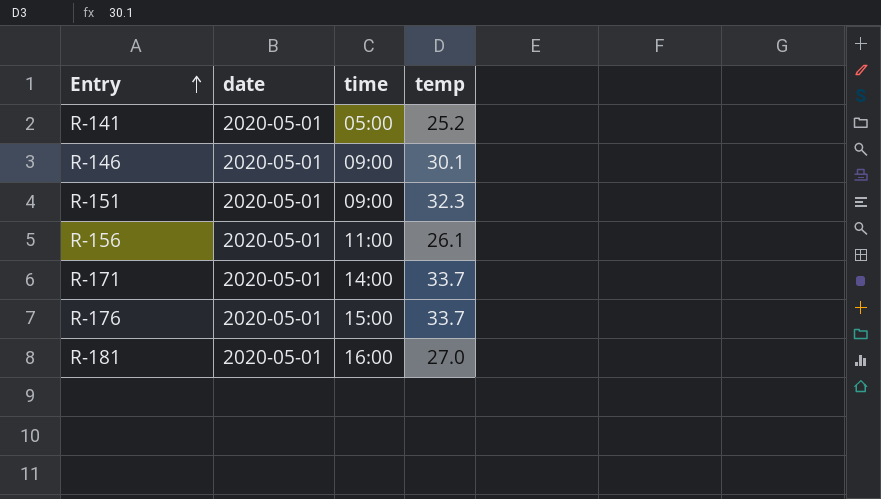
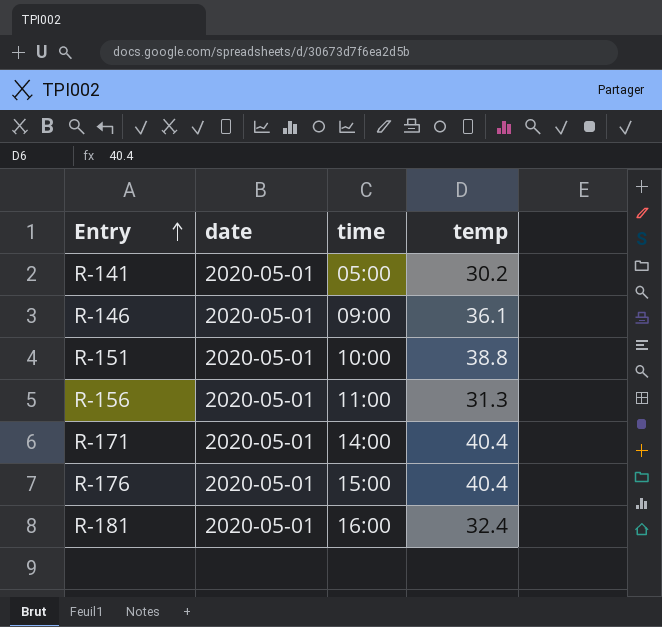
R-141 | temp: 25.2 -> 30.2
R-146 | temp: 30.1 -> 36.1
R-151 | time: 09:00 -> 10:00
R-151 | temp: 32.3 -> 38.8
R-156 | temp: 26.1 -> 31.3
R-171 | temp: 33.7 -> 40.4
R-176 | temp: 33.7 -> 40.4
R-181 | temp: 27.0 -> 32.4

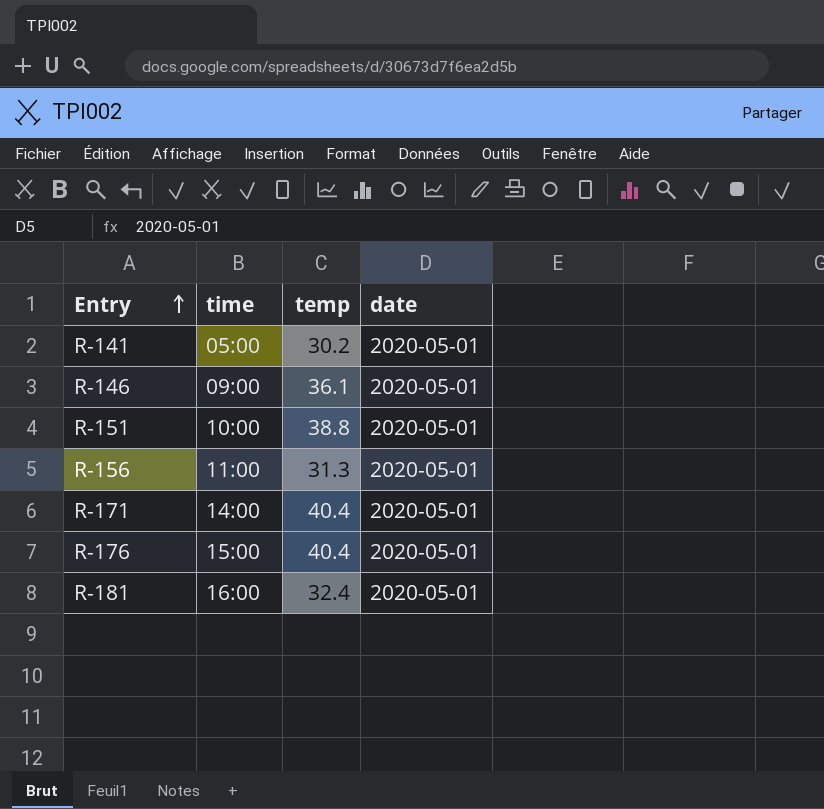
column date | position: 2 -> 4

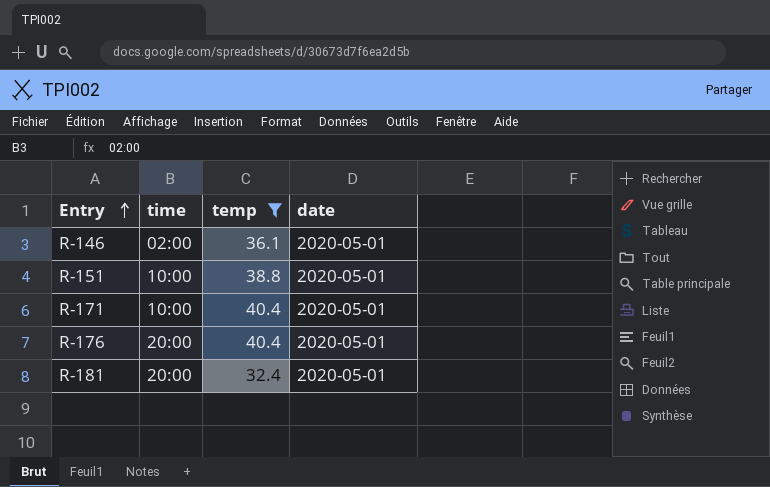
filter: none -> temp >= 32.4
R-146 | time: 09:00 -> 02:00
R-171 | time: 14:00 -> 10:00
R-176 | time: 15:00 -> 20:00
R-181 | time: 16:00 -> 20:00

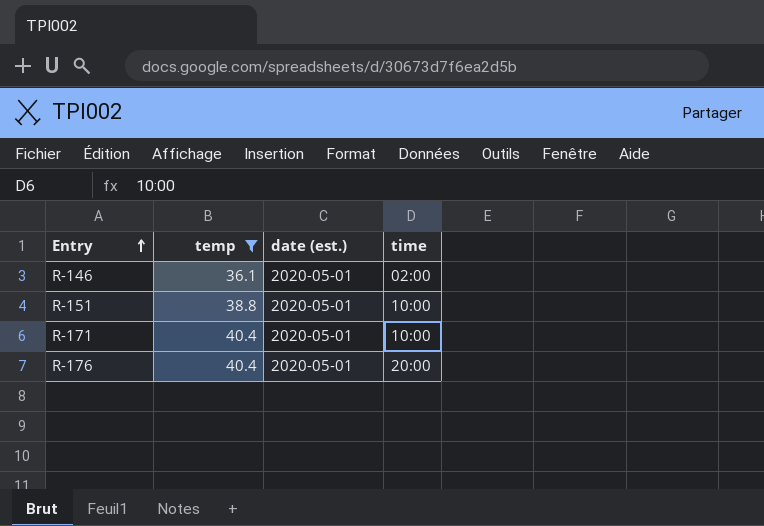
column name: date -> date (est.)
column time | position: 2 -> 4
row R-181: 20:00 | 32.4 | 2020-05-01 -> none

